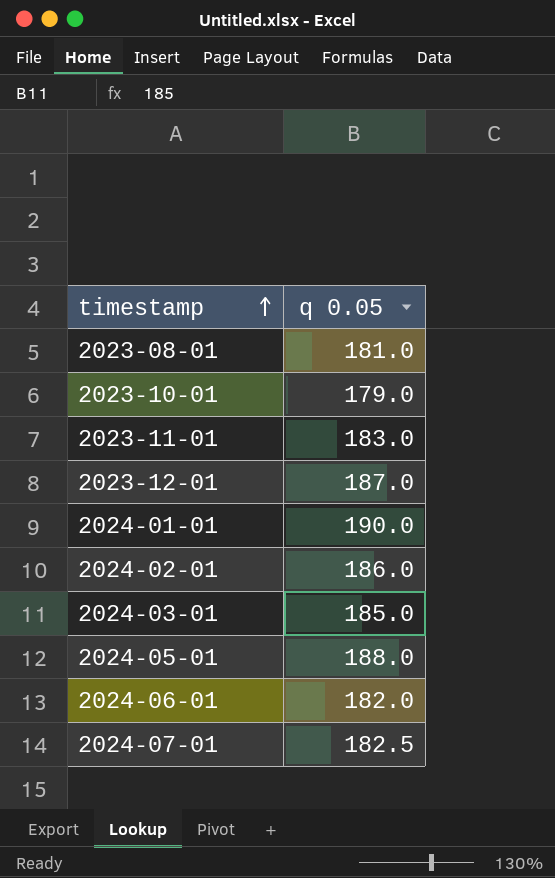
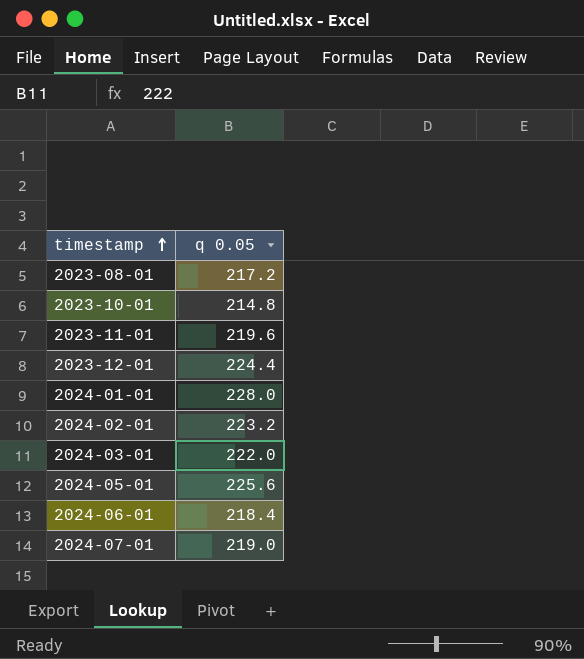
2023-08-01 | q 0.05: 181.0 -> 217.2
2023-10-01 | q 0.05: 179.0 -> 214.8
2023-11-01 | q 0.05: 183.0 -> 219.6
2023-12-01 | q 0.05: 187.0 -> 224.4
2024-01-01 | q 0.05: 190.0 -> 228.0
2024-02-01 | q 0.05: 186.0 -> 223.2
2024-03-01 | q 0.05: 185.0 -> 222.0
2024-05-01 | q 0.05: 188.0 -> 225.6
2024-06-01 | q 0.05: 182.0 -> 218.4
2024-07-01 | q 0.05: 182.5 -> 219.0

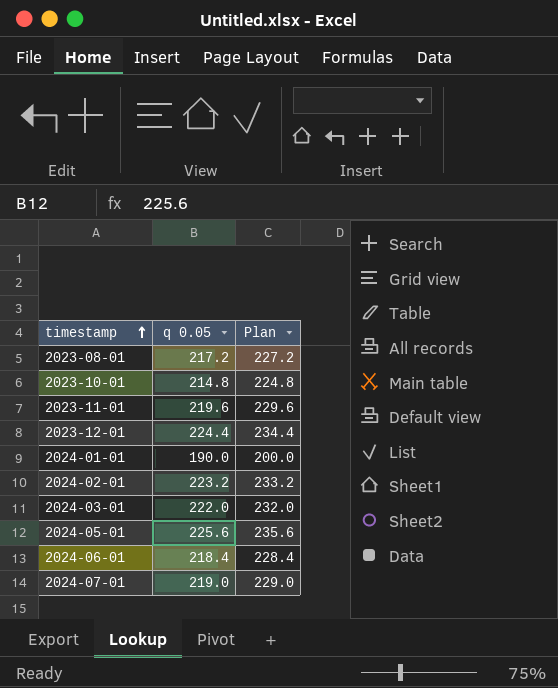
column Plan | formula: none -> [q 0.05] + 10
2024-01-01 | q 0.05: 228.0 -> 190.0

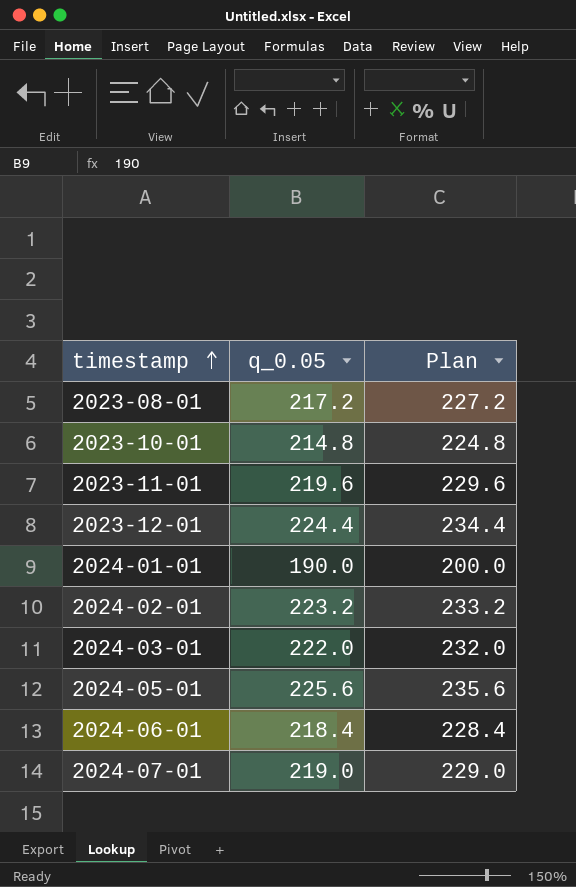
column name: q 0.05 -> q_0.05

